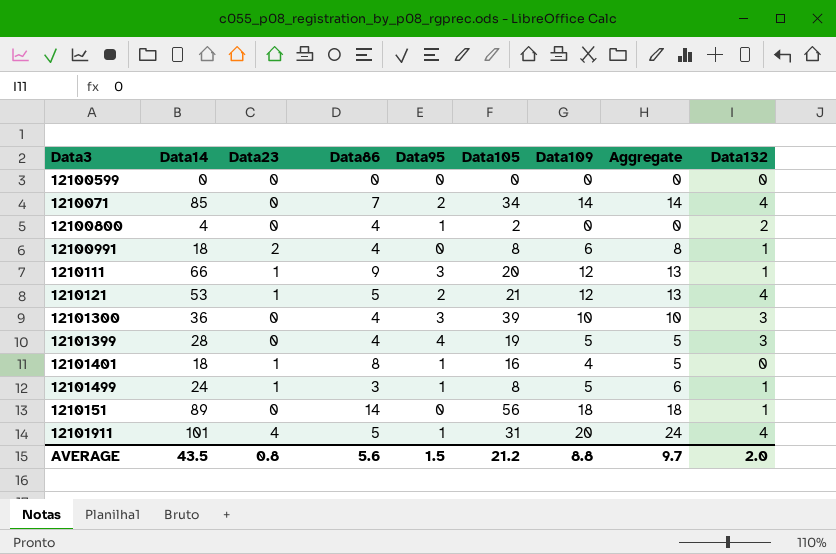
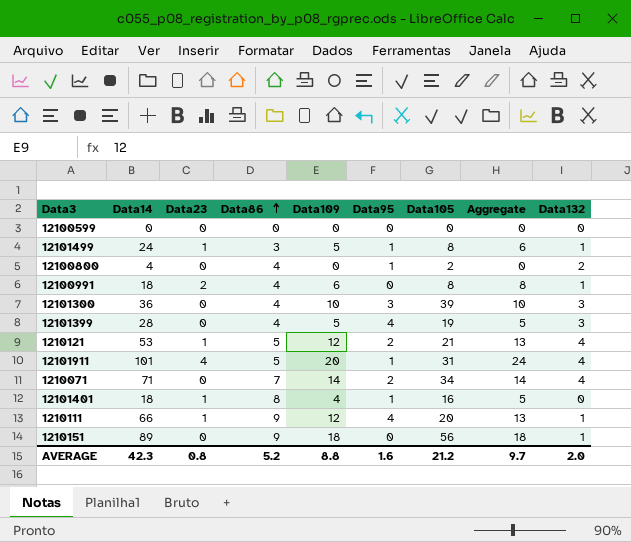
row order: none -> Data86 ascending
column Data109 | position: 7 -> 5
1210071 | Data14: 85 -> 71
1210111 | Data95: 3 -> 4
1210151 | Data86: 14 -> 9
AVERAGE | Data14: 43.5 -> 42.3
AVERAGE | Data86: 5.6 -> 5.2
AVERAGE | Data95: 1.5 -> 1.6

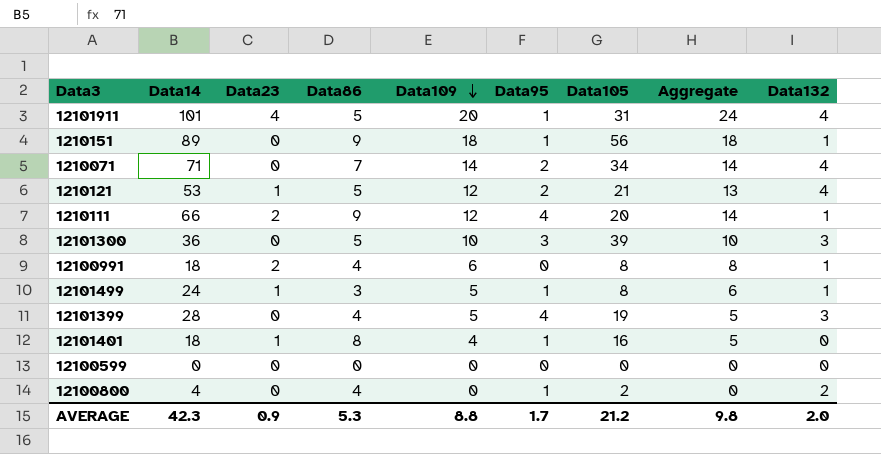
row order: Data86 ascending -> Data109 descending
1210151 | Data95: 0 -> 1
1210111 | Data23: 1 -> 2
1210111 | Aggregate: 13 -> 14
12101300 | Data86: 4 -> 5
AVERAGE | Data23: 0.8 -> 0.9
AVERAGE | Data86: 5.2 -> 5.3
AVERAGE | Data95: 1.6 -> 1.7
AVERAGE | Aggregate: 9.7 -> 9.8

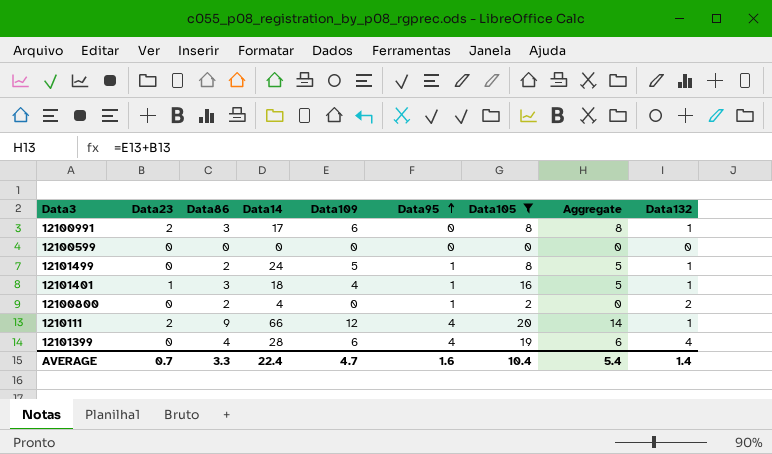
filter: none -> Data105 <= 20
row order: Data109 descending -> Data95 ascending
column Data14 | position: 2 -> 4
12100991 | Data86: 4 -> 3
12100991 | Data14: 18 -> 17
12101499 | Data23: 1 -> 0
12101499 | Data86: 3 -> 2
12101499 | Aggregate: 6 -> 5
12101401 | Data86: 8 -> 3
12101401 | Data132: 0 -> 1
12100800 | Data86: 4 -> 2
12101399 | Data109: 5 -> 6
12101399 | Aggregate: 5 -> 6
12101399 | Data132: 3 -> 4
AVERAGE | Data23: 0.9 -> 0.7
AVERAGE | Data86: 5.3 -> 3.3
AVERAGE | Data14: 42.3 -> 22.4
AVERAGE | Data109: 8.8 -> 4.7
AVERAGE | Data95: 1.7 -> 1.6
AVERAGE | Data105: 21.2 -> 10.4
AVERAGE | Aggregate: 9.8 -> 5.4
AVERAGE | Data132: 2.0 -> 1.4

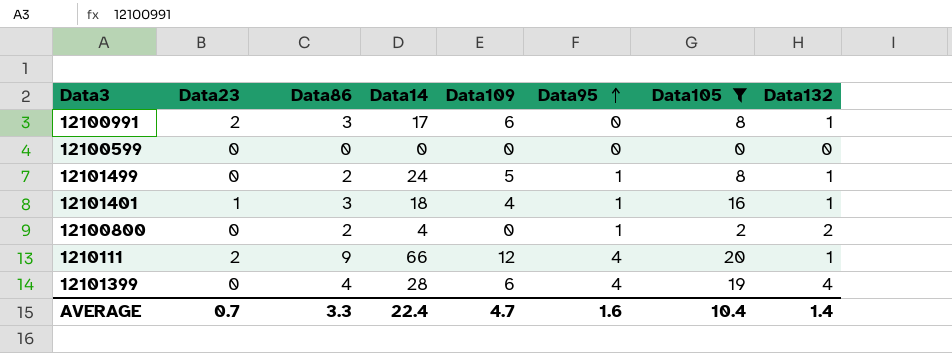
column Aggregate | formula: [Data23] + [Data109] -> none

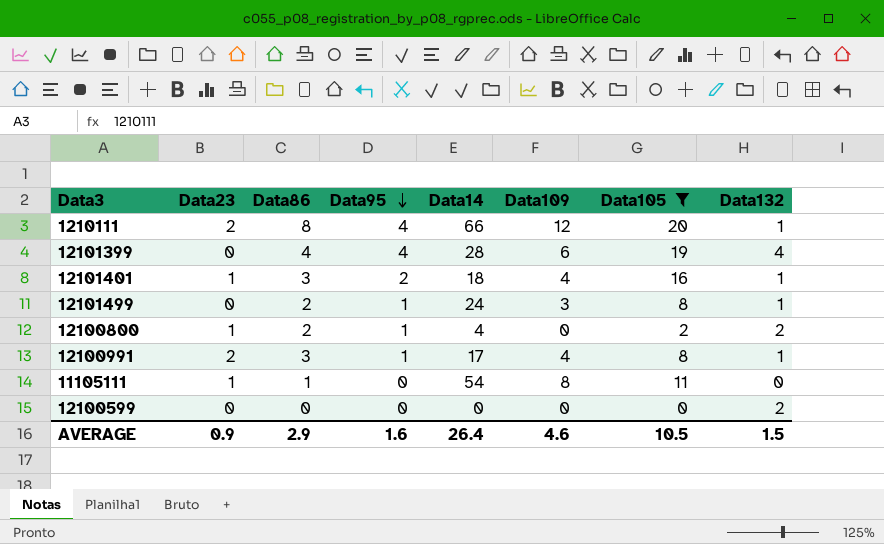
row order: Data95 ascending -> Data95 descending
column Data95 | position: 6 -> 4
1210111 | Data86: 9 -> 8
12101401 | Data95: 1 -> 2
12101499 | Data109: 5 -> 3
12100800 | Data23: 0 -> 1
12100991 | Data95: 0 -> 1
12100991 | Data109: 6 -> 4
row 11105111: none -> 1 | 1 | 0 | 54 | 8 | 11 | 0
12100599 | Data132: 0 -> 2
AVERAGE | Data23: 0.7 -> 0.9
AVERAGE | Data86: 3.3 -> 2.9
AVERAGE | Data14: 22.4 -> 26.4
AVERAGE | Data109: 4.7 -> 4.6
AVERAGE | Data105: 10.4 -> 10.5
AVERAGE | Data132: 1.4 -> 1.5

